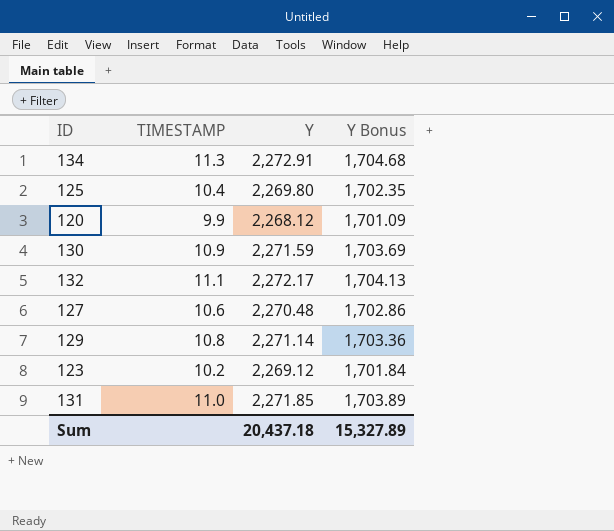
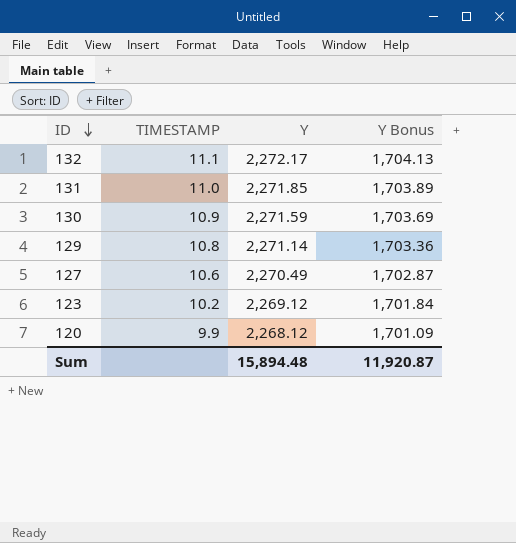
row order: none -> ID descending
row 134: 11.3 | 2,272.91 | 1,704.68 -> none
row 125: 10.4 | 2,269.80 | 1,702.35 -> none
127 | Y: 2,270.48 -> 2,270.49
127 | Y Bonus: 1,702.86 -> 1,702.87
Sum | Y: 20,437.18 -> 15,894.48
Sum | Y Bonus: 15,327.89 -> 11,920.87

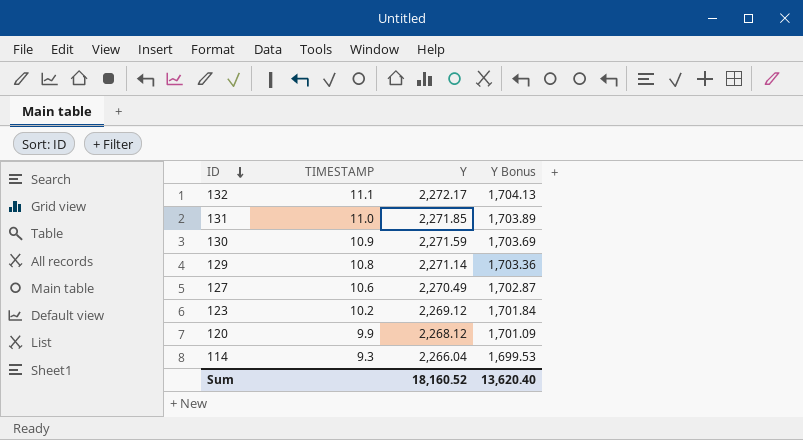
row 114: none -> 9.3 | 2,266.04 | 1,699.53
Sum | Y: 15,894.48 -> 18,160.52
Sum | Y Bonus: 11,920.87 -> 13,620.40

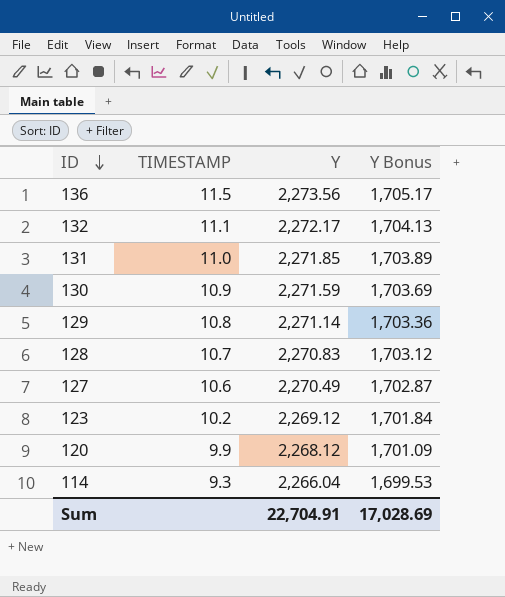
row 136: none -> 11.5 | 2,273.56 | 1,705.17
row 128: none -> 10.7 | 2,270.83 | 1,703.12
Sum | Y: 18,160.52 -> 22,704.91
Sum | Y Bonus: 13,620.40 -> 17,028.69

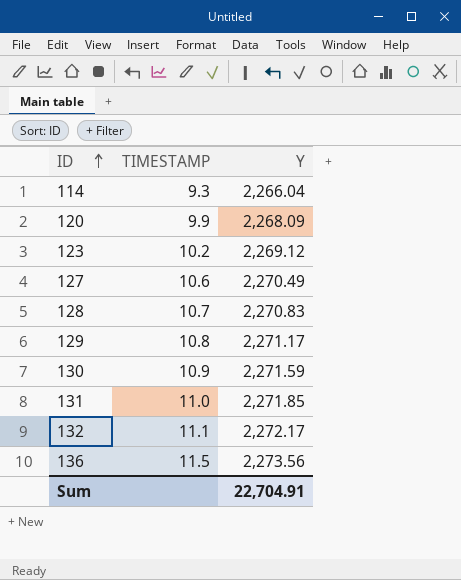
row order: ID descending -> ID ascending
column Y Bonus | formula: [Y] * 0.75 -> none
120 | Y: 2,268.12 -> 2,268.09
129 | Y: 2,271.14 -> 2,271.17

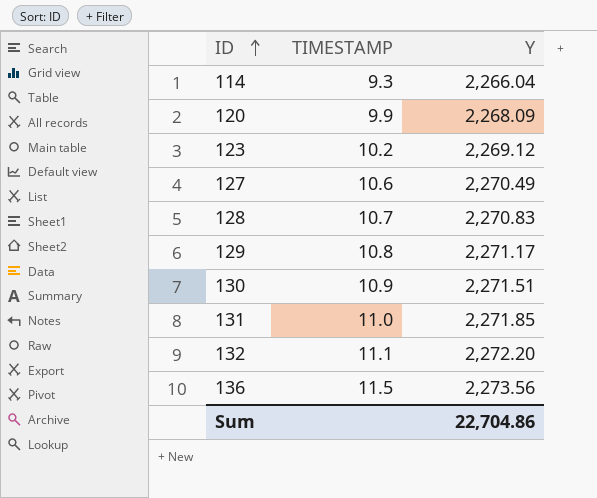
130 | Y: 2,271.59 -> 2,271.51
132 | Y: 2,272.17 -> 2,272.20
Sum | Y: 22,704.91 -> 22,704.86

